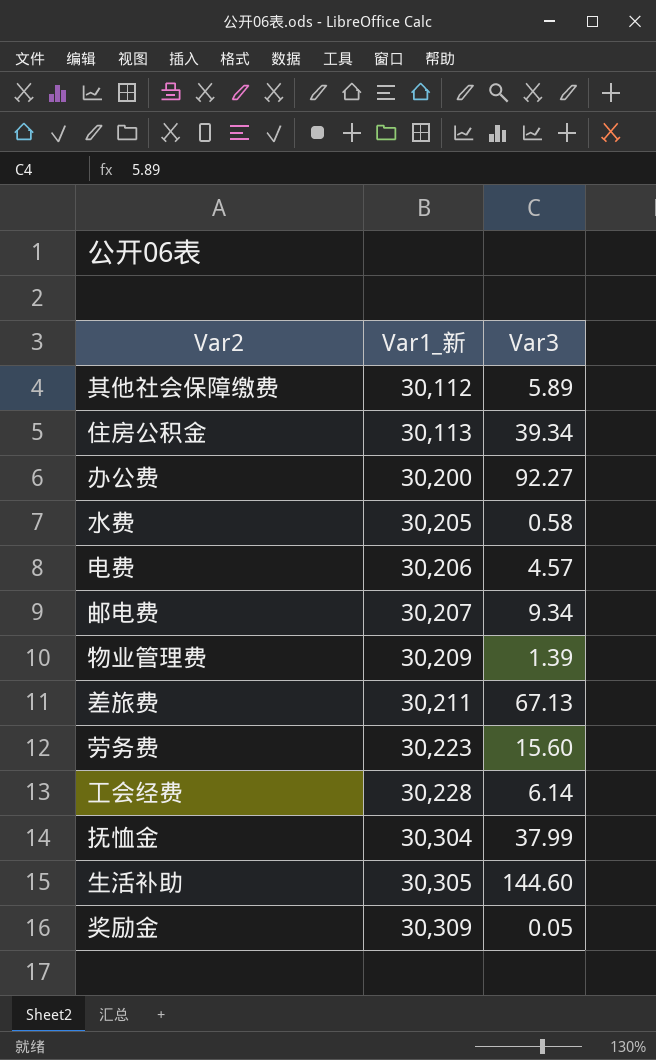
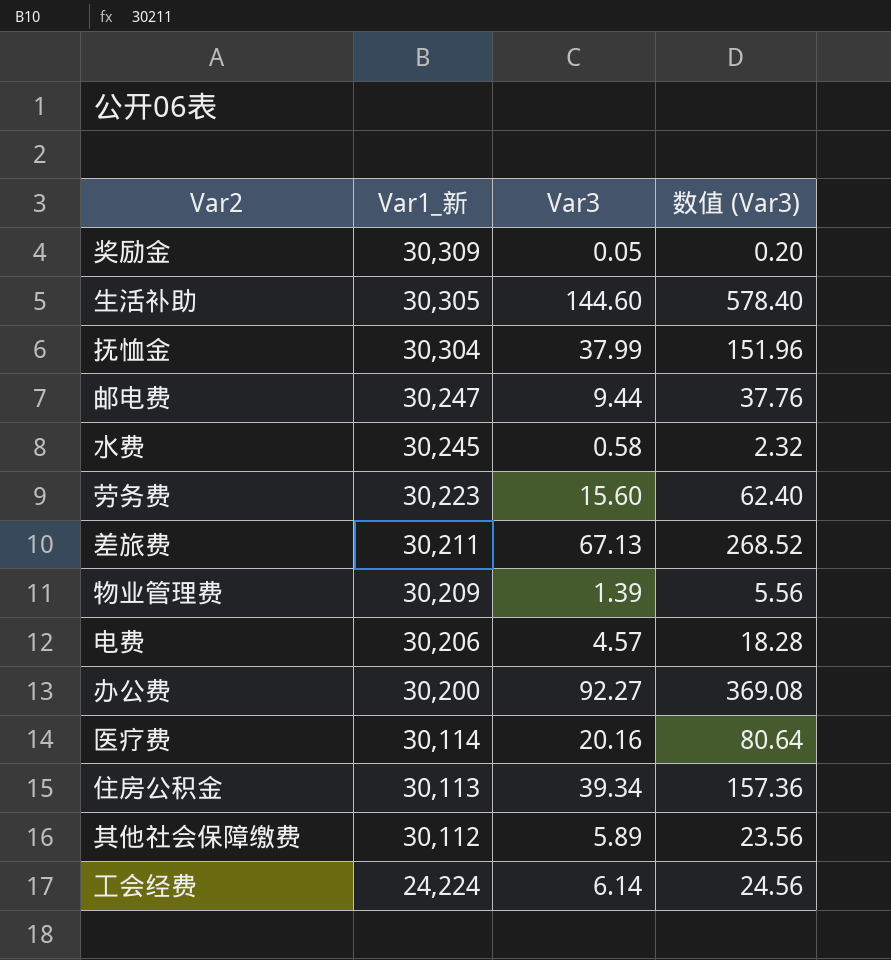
row order: Var1_新 ascending -> Var1_新 descending
column 数值 (Var3) | formula: none -> [Var3] * 4
邮电费 | Var1_新: 30,207 -> 30,247
邮电费 | Var3: 9.34 -> 9.44
水费 | Var1_新: 30,205 -> 30,245
row 医疗费: none -> 30,114 | 20.16 | 80.64
工会经费 | Var1_新: 30,228 -> 24,224

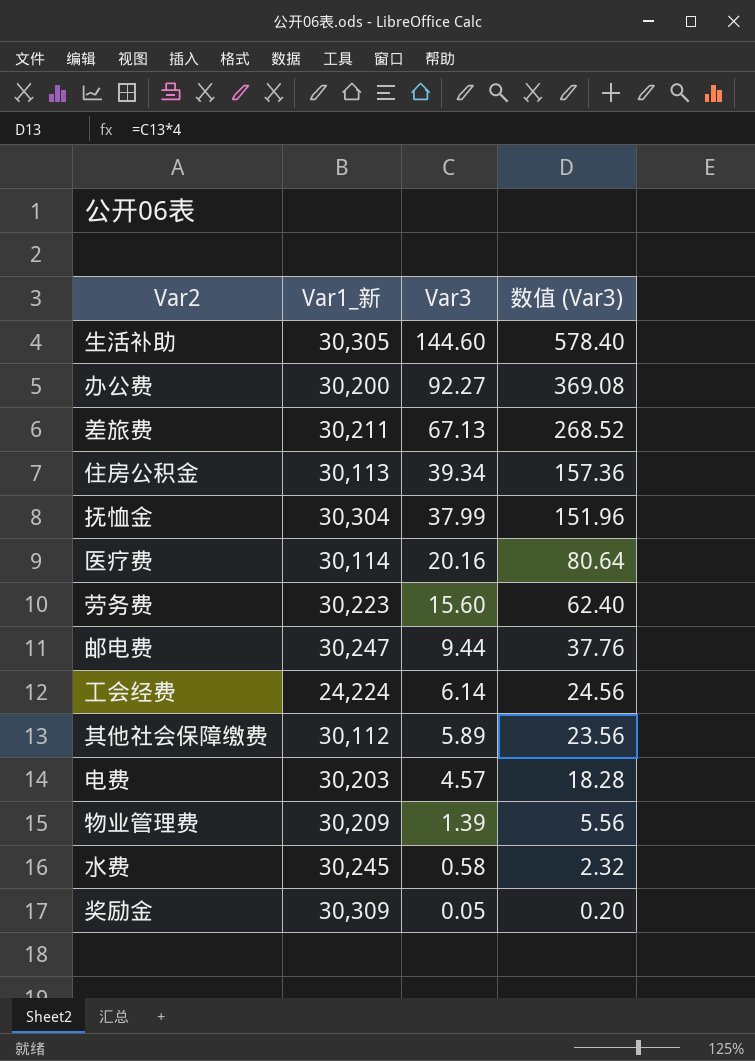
row order: Var1_新 descending -> Var3 descending
电费 | Var1_新: 30,206 -> 30,203

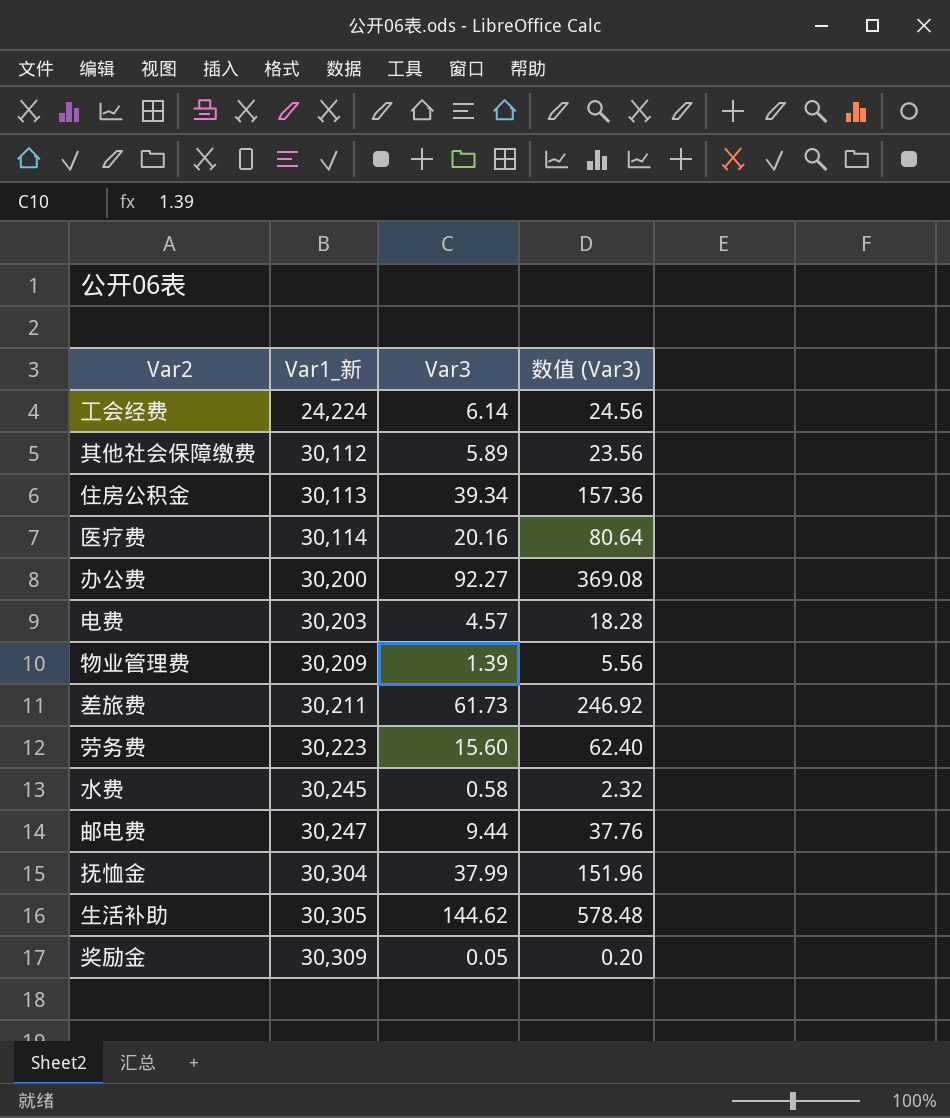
row order: Var3 descending -> Var1_新 ascending
差旅费 | Var3: 67.13 -> 61.73
差旅费 | 数值 (Var3): 268.52 -> 246.92
生活补助 | Var3: 144.60 -> 144.62
生活补助 | 数值 (Var3): 578.40 -> 578.48

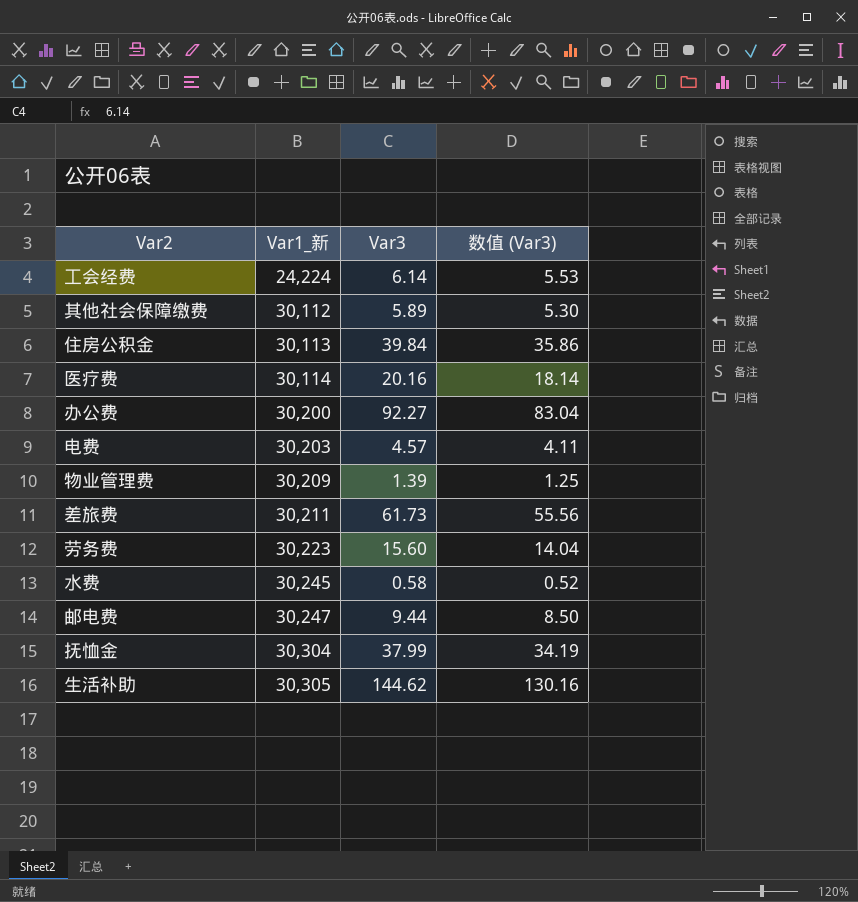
column 数值 (Var3) | formula: [Var3] * 4 -> [Var3] * 0.9
row 奖励金: 30,309 | 0.05 | 0.20 -> none
住房公积金 | Var3: 39.34 -> 39.84

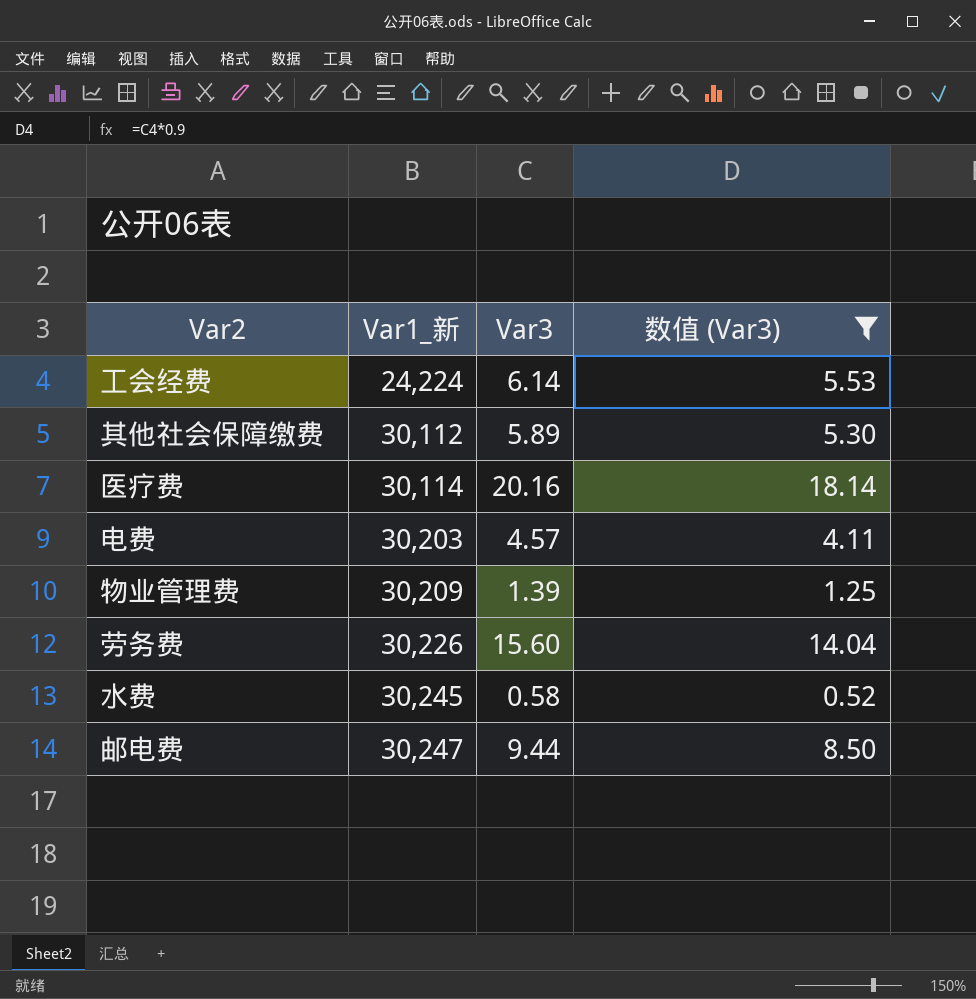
filter: none -> 数值 (Var3) <= 18.14
劳务费 | Var1_新: 30,223 -> 30,226

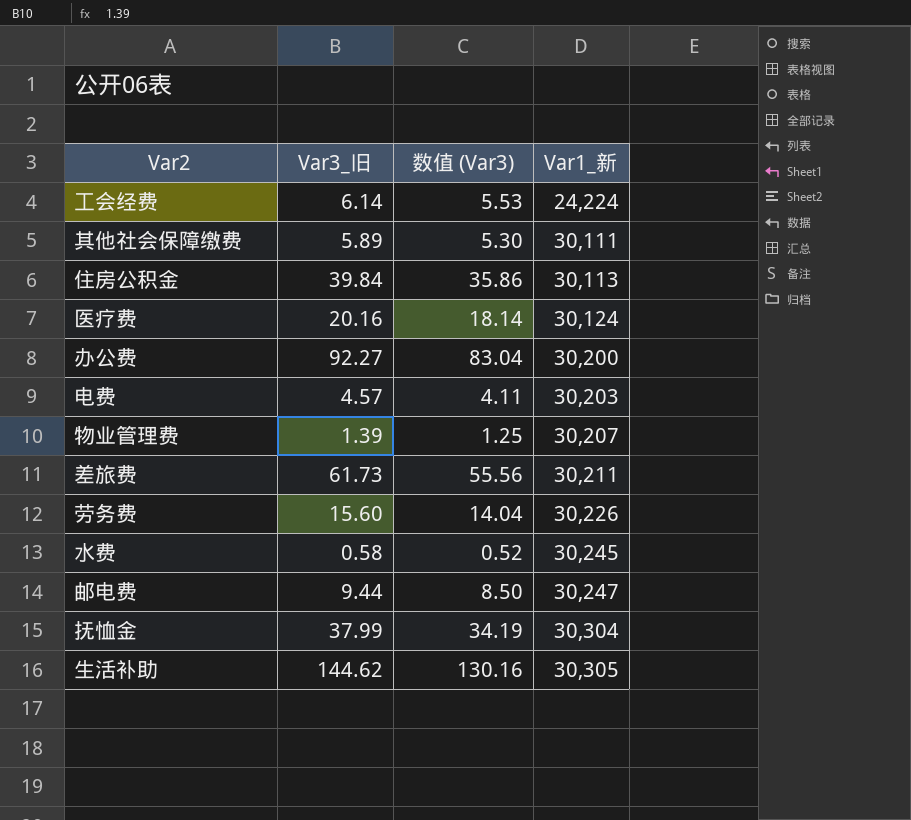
filter: 数值 (Var3) <= 18.14 -> none
column name: Var3 -> Var3_旧
column Var1_新 | position: 2 -> 4
其他社会保障缴费 | Var1_新: 30,112 -> 30,111
医疗费 | Var1_新: 30,114 -> 30,124
物业管理费 | Var1_新: 30,209 -> 30,207

